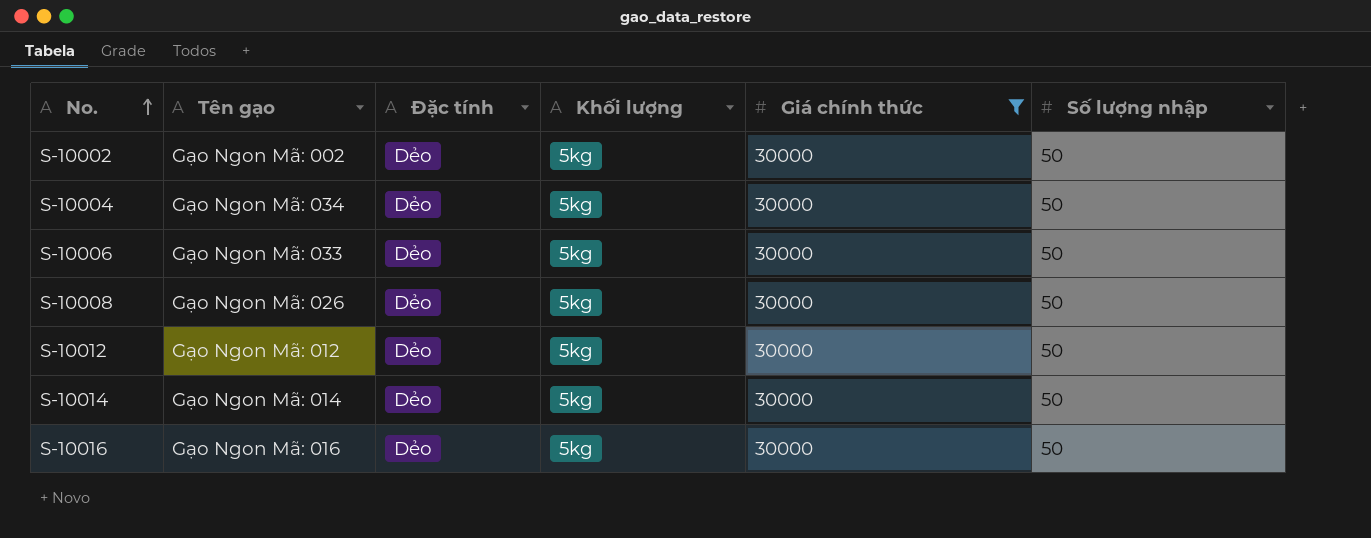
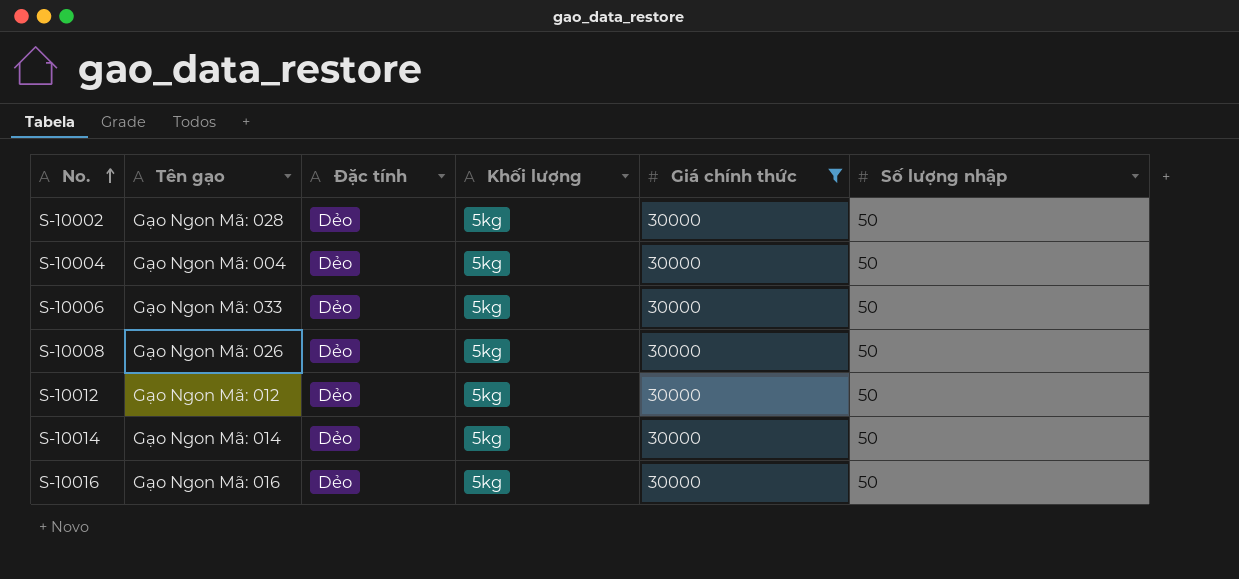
S-10002 | Tên gạo: Gạo Ngon Mã: 002 -> Gạo Ngon Mã: 028
S-10004 | Tên gạo: Gạo Ngon Mã: 034 -> Gạo Ngon Mã: 004

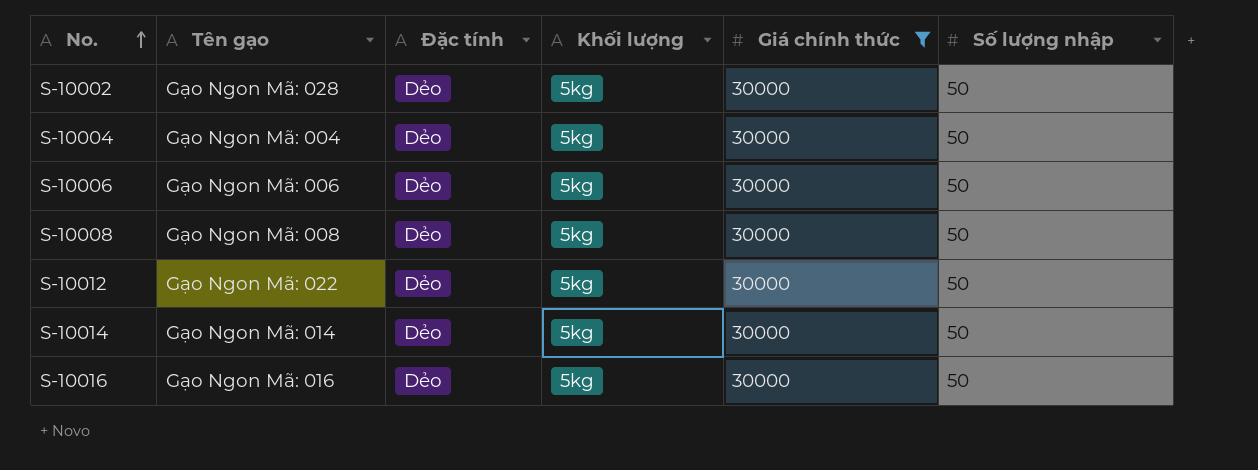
S-10006 | Tên gạo: Gạo Ngon Mã: 033 -> Gạo Ngon Mã: 006
S-10008 | Tên gạo: Gạo Ngon Mã: 026 -> Gạo Ngon Mã: 008
S-10012 | Tên gạo: Gạo Ngon Mã: 012 -> Gạo Ngon Mã: 022

